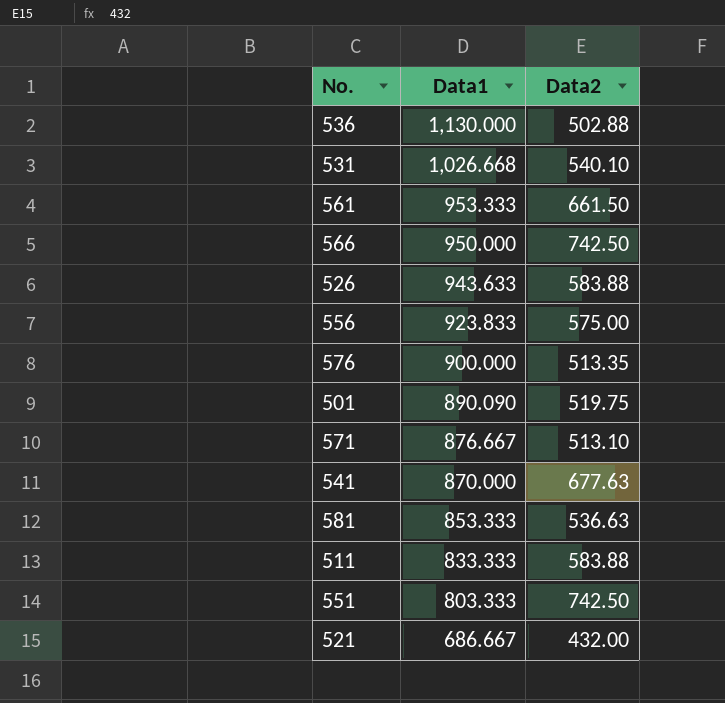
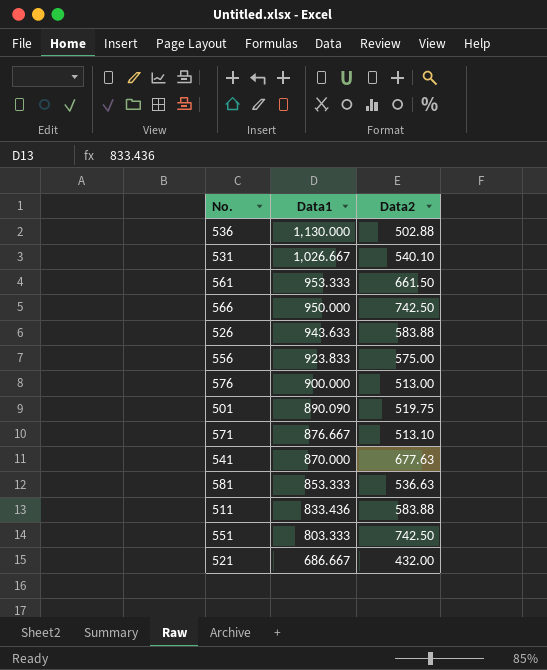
531 | Data1: 1,026.668 -> 1,026.667
576 | Data2: 513.35 -> 513.00
511 | Data1: 833.333 -> 833.436

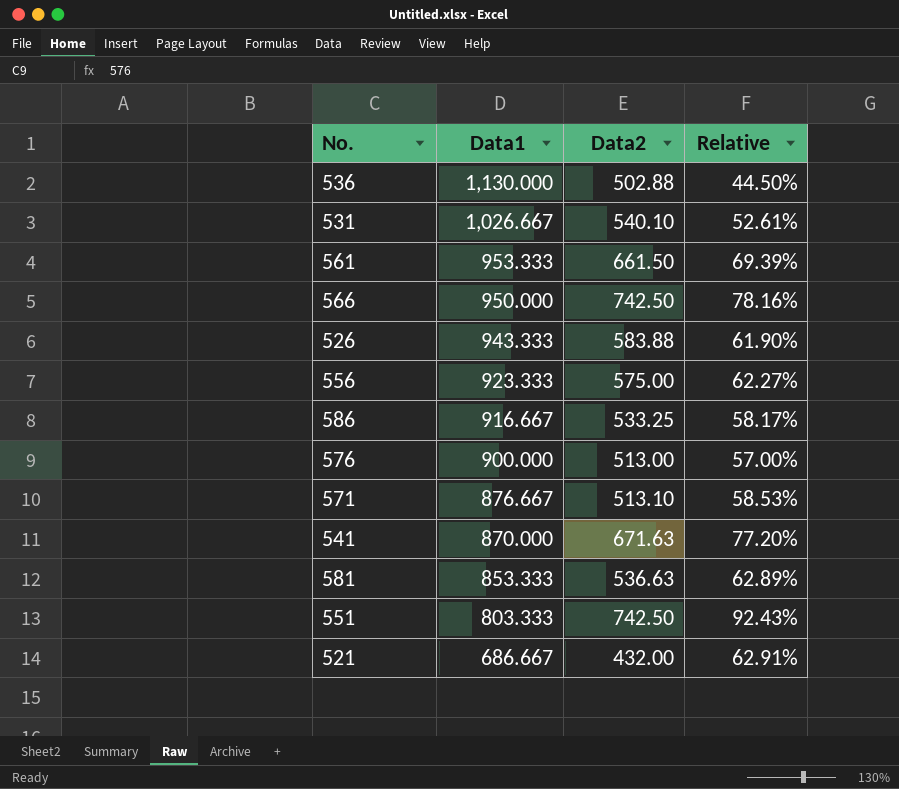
column Relative | formula: none -> [Data2] / [Data1]
row 501: 890.090 | 519.75 -> none
row 511: 833.436 | 583.88 -> none
526 | Data1: 943.633 -> 943.333
556 | Data1: 923.833 -> 923.333
row 586: none -> 916.667 | 533.25 | 58.17%
541 | Data2: 677.63 -> 671.63

